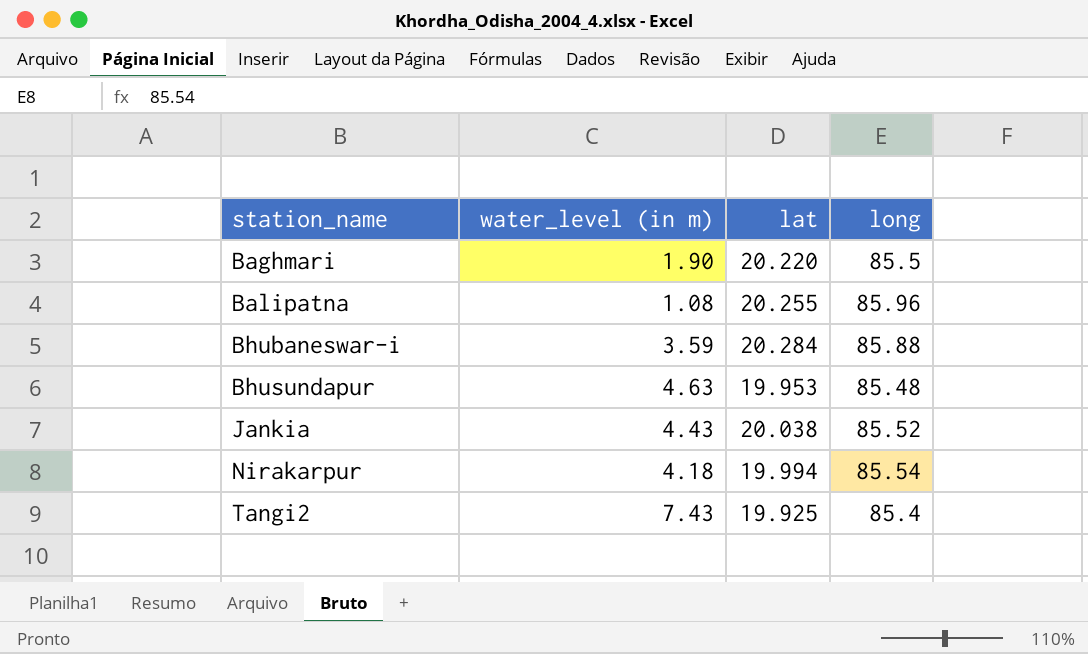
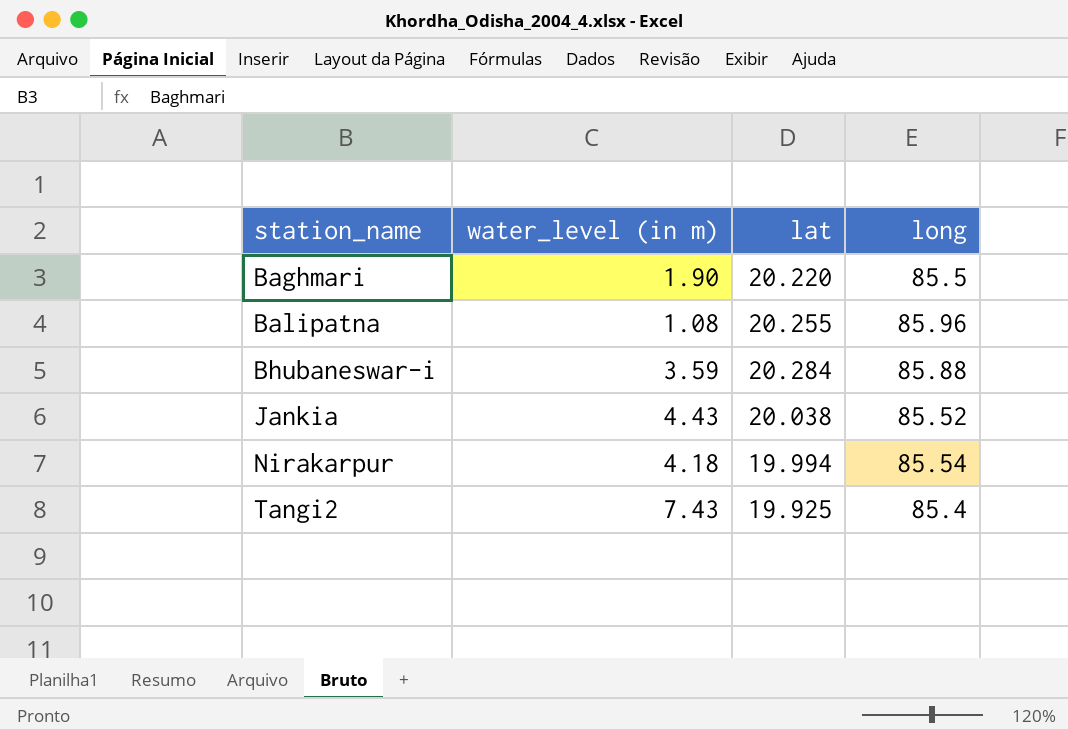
row Bhusundapur: 4.63 | 19.953 | 85.48 -> none

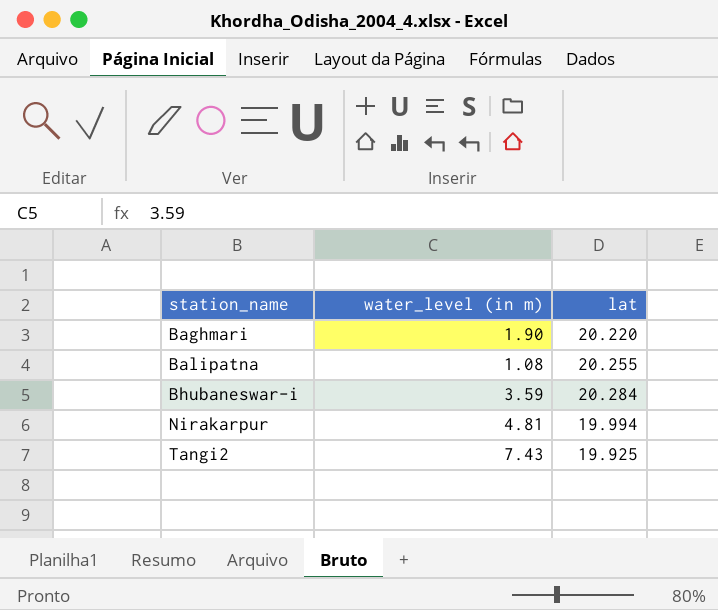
column long | position: 4 -> none
row Jankia: 4.43 | 20.038 | 85.52 -> none
Nirakarpur | water_level (in m): 4.18 -> 4.81

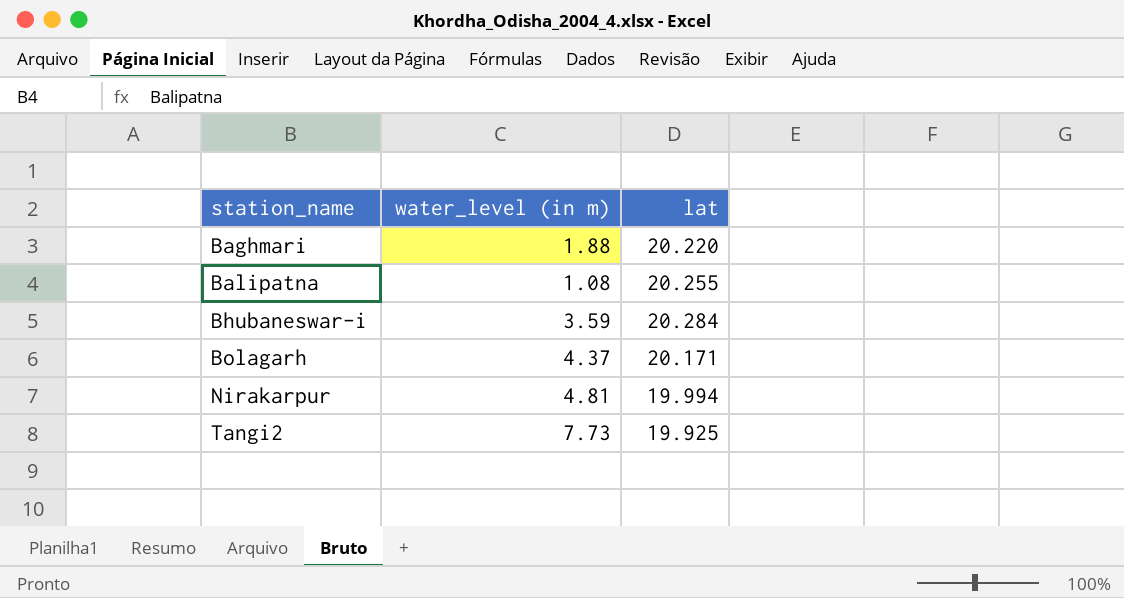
Baghmari | water_level (in m): 1.90 -> 1.88
row Bolagarh: none -> 4.37 | 20.171
Tangi2 | water_level (in m): 7.43 -> 7.73

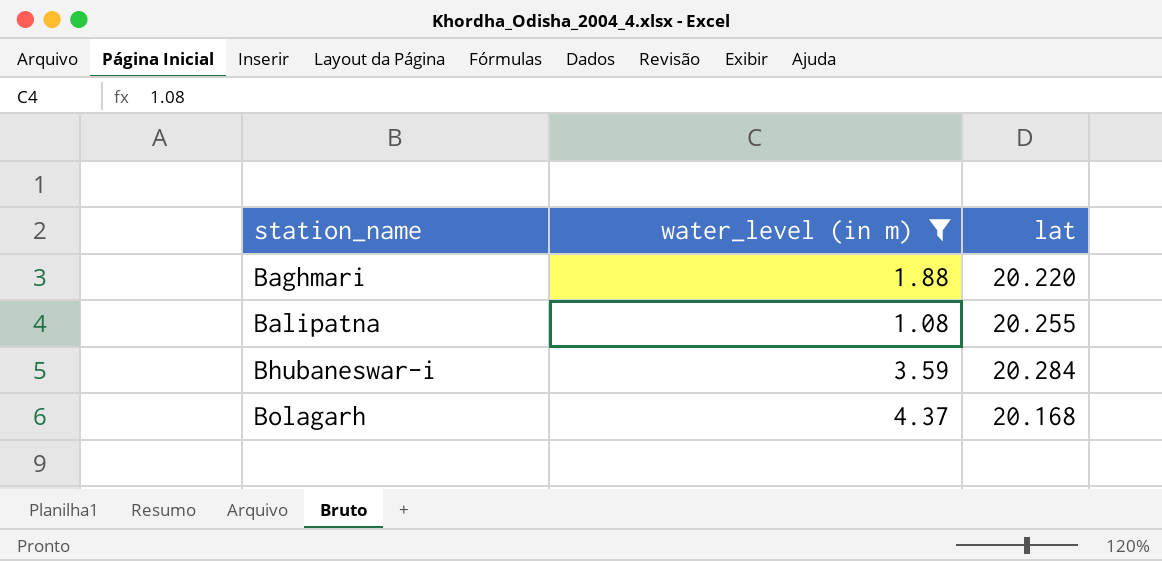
filter: none -> water_level (in m) <= 4.37
Bolagarh | lat: 20.171 -> 20.168

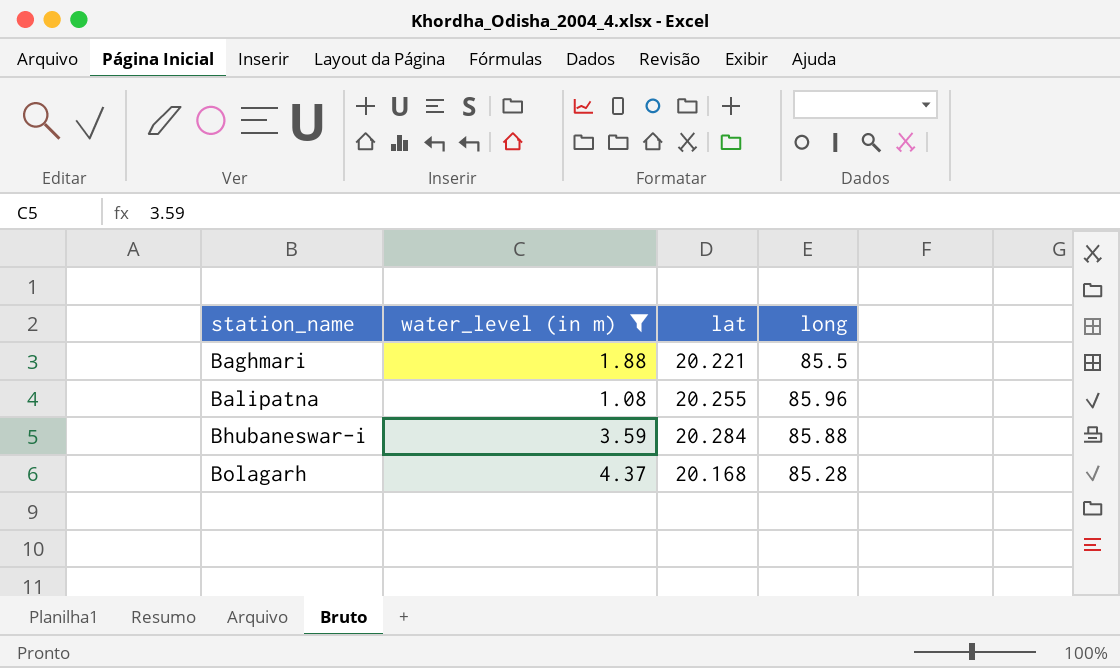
column long | position: none -> 4
Baghmari | lat: 20.220 -> 20.221

